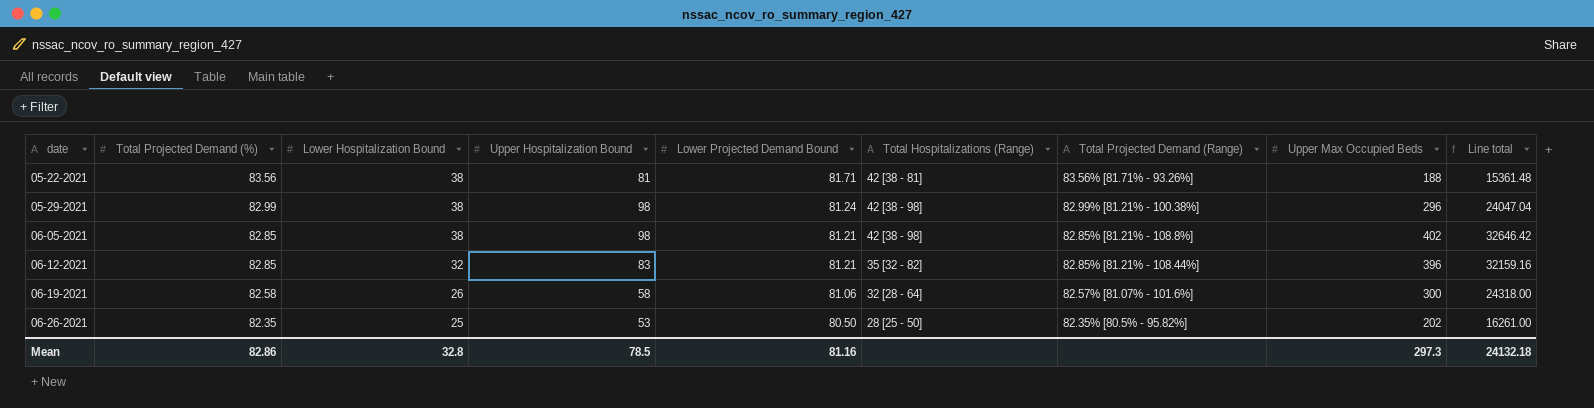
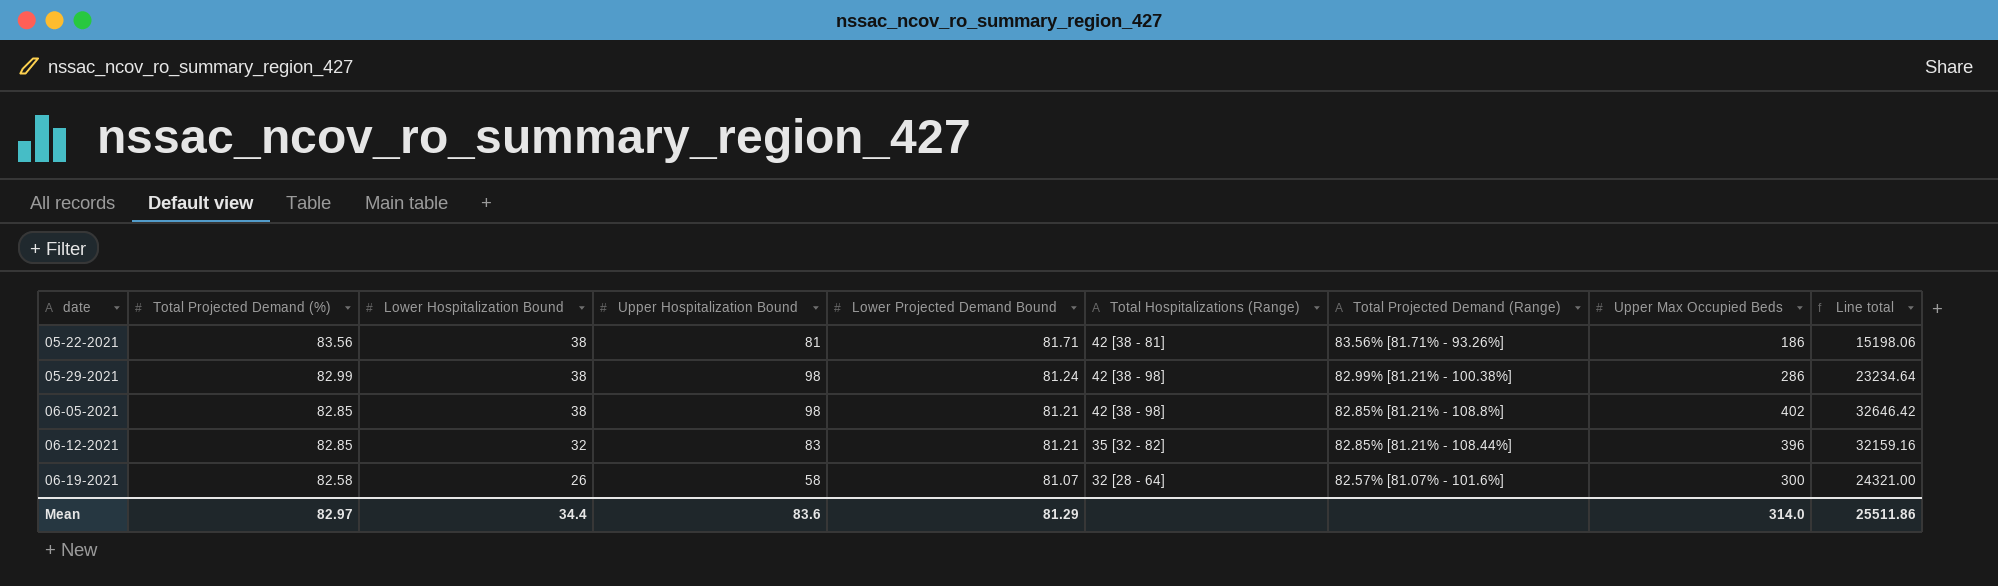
row 06-26-2021: 82.35 | 25 | 53 | 80.50 | 28 [25 - 50] | 82.35% [80.5% - 95.82%] | 202 | 16261.00 -> none
05-22-2021 | Upper Max Occupied Beds: 188 -> 186
05-22-2021 | Line total: 15361.48 -> 15198.06
05-29-2021 | Upper Max Occupied Beds: 296 -> 286
05-29-2021 | Line total: 24047.04 -> 23234.64
06-19-2021 | Lower Projected Demand Bound: 81.06 -> 81.07
06-19-2021 | Line total: 24318.00 -> 24321.00
Mean | Total Projected Demand (%): 82.86 -> 82.97
Mean | Lower Hospitalization Bound: 32.8 -> 34.4
Mean | Upper Hospitalization Bound: 78.5 -> 83.6
Mean | Lower Projected Demand Bound: 81.16 -> 81.29
Mean | Upper Max Occupied Beds: 297.3 -> 314.0
Mean | Line total: 24132.18 -> 25511.86

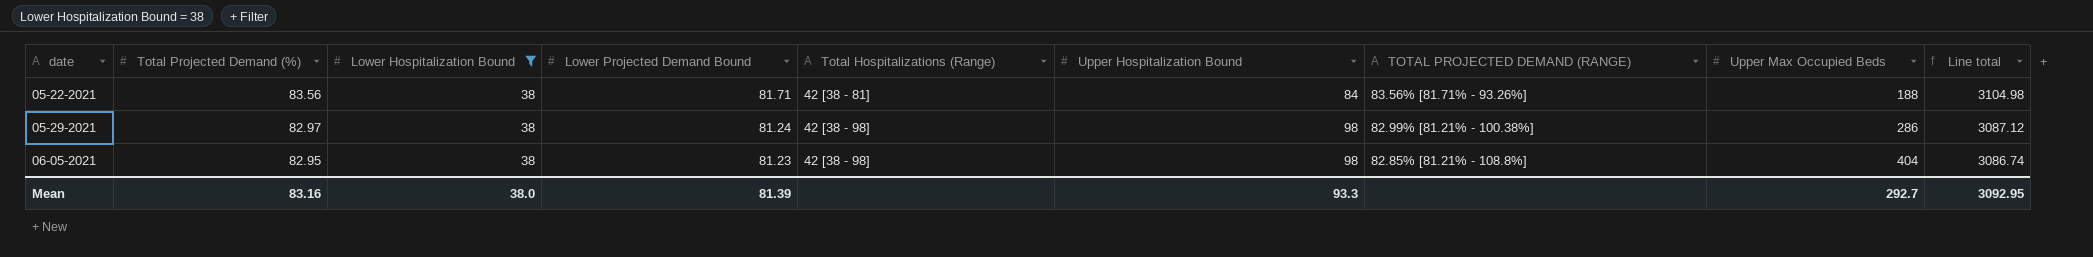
filter: none -> Lower Hospitalization Bound = 38
column Upper Hospitalization Bound | position: 4 -> 6
column name: Total Projected Demand (Range) -> TOTAL PROJECTED DEMAND (RANGE)
column Line total | formula: [Lower Projected Demand Bound] * [Upper Max Occupied Beds] -> [Lower Hospitalization Bound] * [Lower Projected Demand Bound]
05-22-2021 | Upper Hospitalization Bound: 81 -> 84
05-22-2021 | Upper Max Occupied Beds: 186 -> 188
05-29-2021 | Total Projected Demand (%): 82.99 -> 82.97
06-05-2021 | Total Projected Demand (%): 82.85 -> 82.95
06-05-2021 | Lower Projected Demand Bound: 81.21 -> 81.23
06-05-2021 | Upper Max Occupied Beds: 402 -> 404
Mean | Total Projected Demand (%): 82.97 -> 83.16
Mean | Lower Hospitalization Bound: 34.4 -> 38.0
Mean | Lower Projected Demand Bound: 81.29 -> 81.39
Mean | Upper Hospitalization Bound: 83.6 -> 93.3
Mean | Upper Max Occupied Beds: 314.0 -> 292.7
Mean | Line total: 25511.86 -> 3092.95

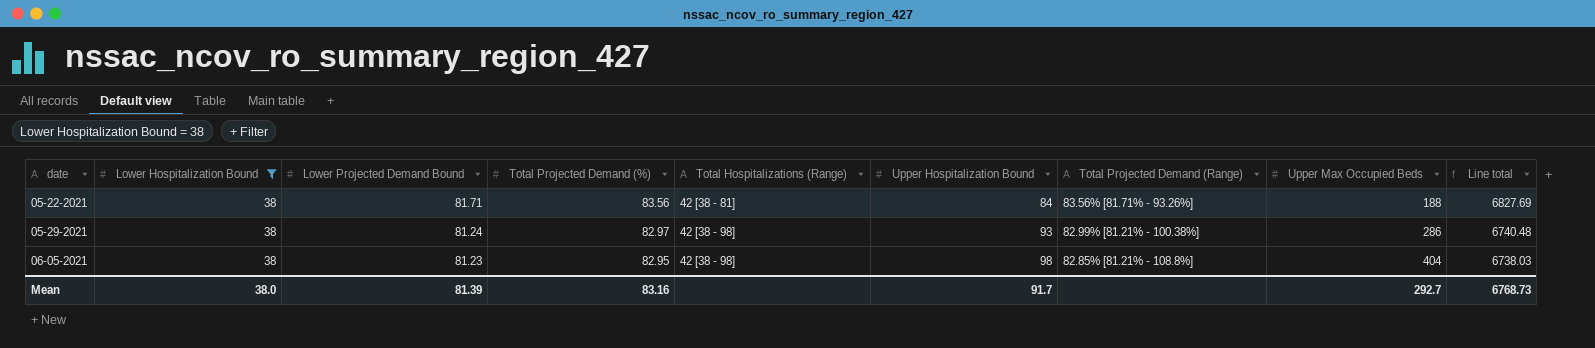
column Total Projected Demand (%) | position: 2 -> 4
column name: TOTAL PROJECTED DEMAND (RANGE) -> Total Projected Demand (Range)
column Line total | formula: [Lower Hospitalization Bound] * [Lower Projected Demand Bound] -> [Lower Projected Demand Bound] * [Total Projected Demand (%)]
05-29-2021 | Upper Hospitalization Bound: 98 -> 93
Mean | Upper Hospitalization Bound: 93.3 -> 91.7
Mean | Line total: 3092.95 -> 6768.73

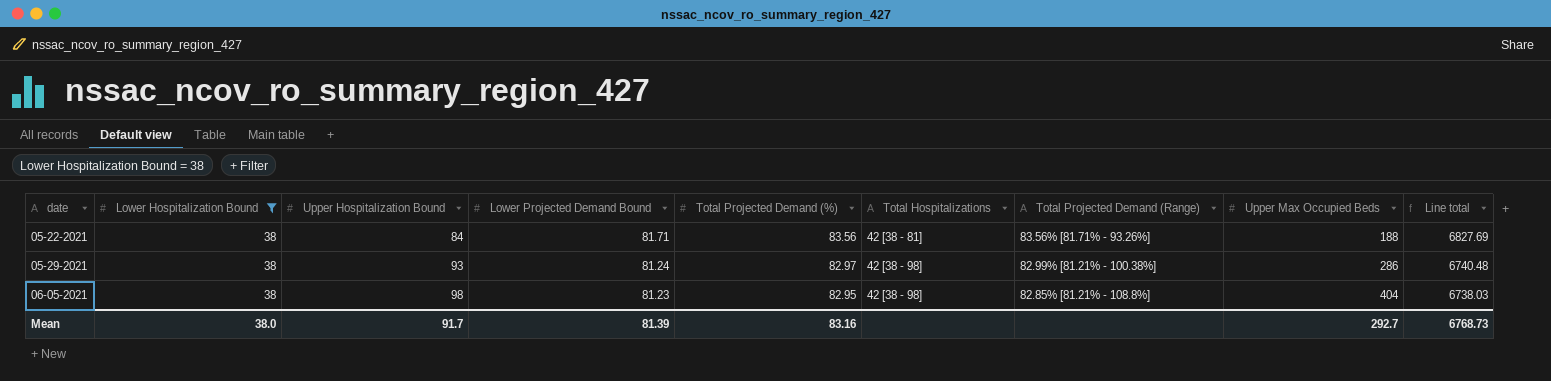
column Upper Hospitalization Bound | position: 6 -> 3
column name: Total Hospitalizations (Range) -> Total Hospitalizations

